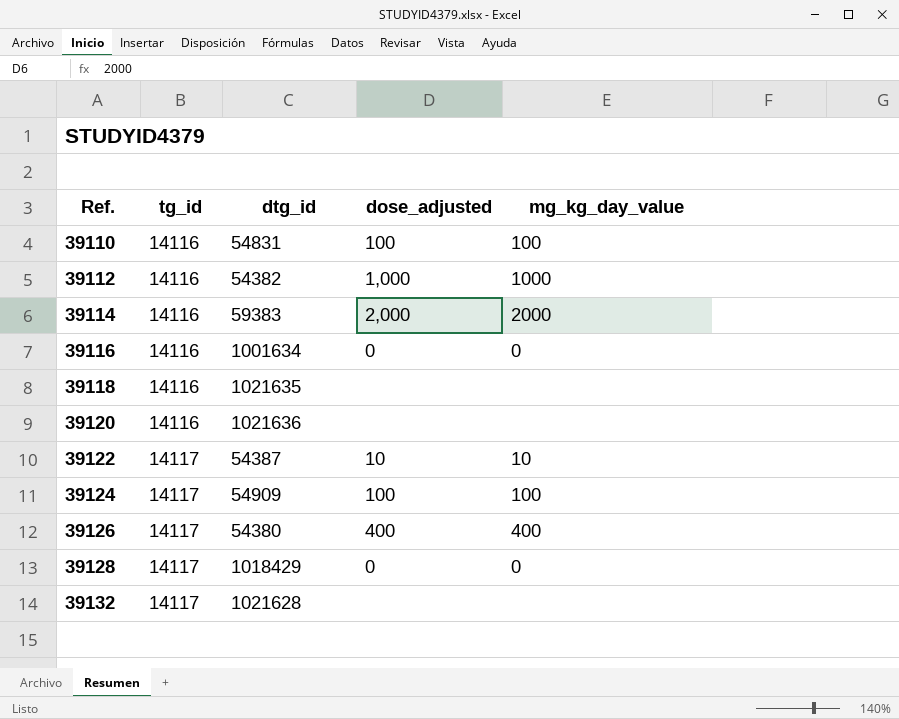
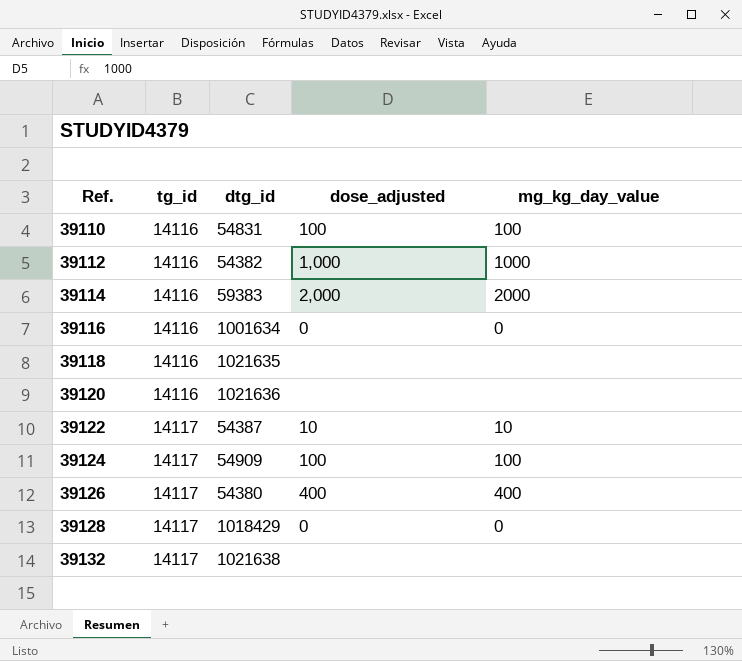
39132 | dtg_id: 1021628 -> 1021638

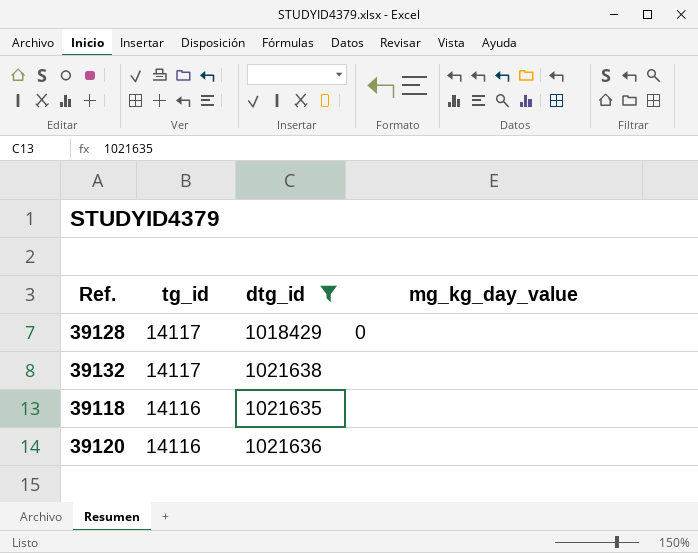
filter: none -> dtg_id >= 1018429
row order: Ref. ascending -> tg_id descending
column dose_adjusted | position: 4 -> none

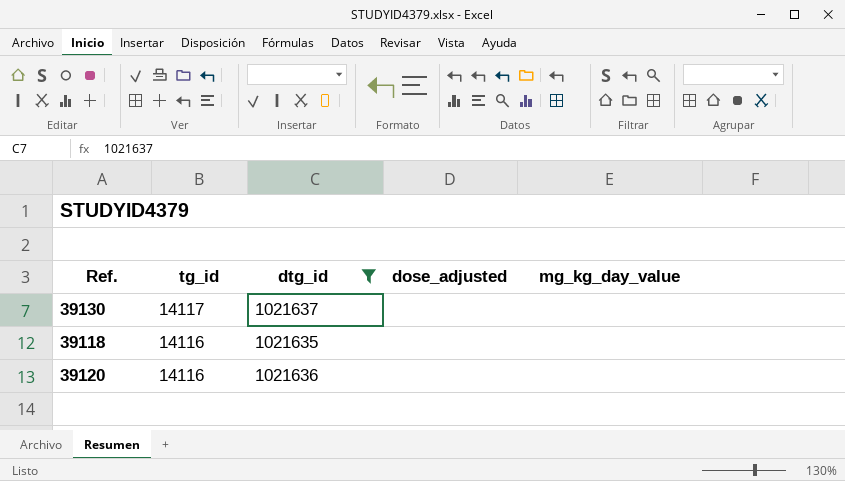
column dose_adjusted | position: none -> 4
row 39128: 14117 | 1018429 | 0 -> none
row 39132: 14117 | 1021638 | none -> none
row 39130: none -> 14117 | 1021637 | none | none

